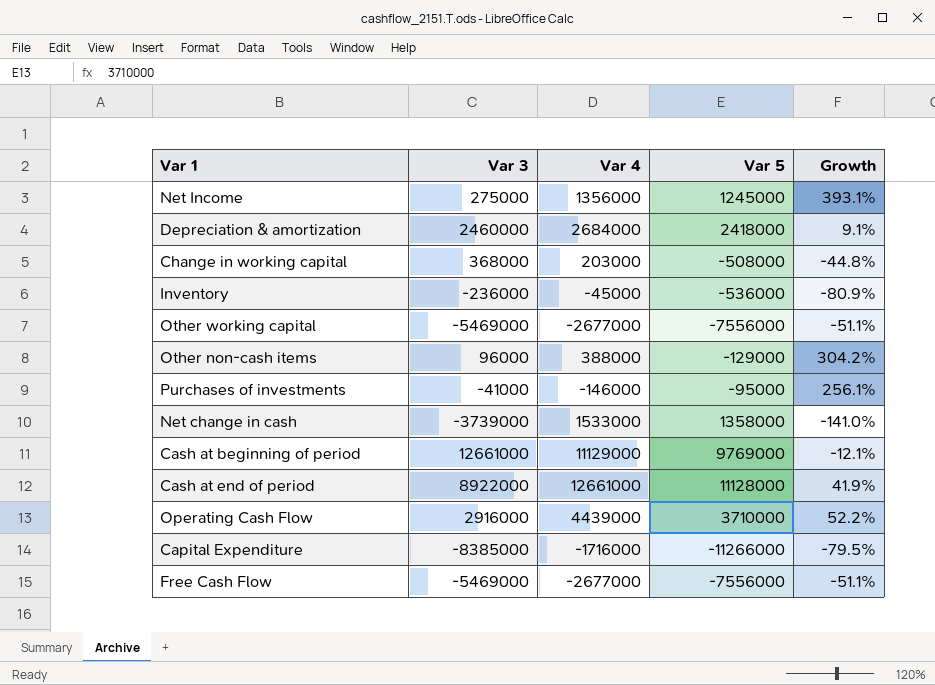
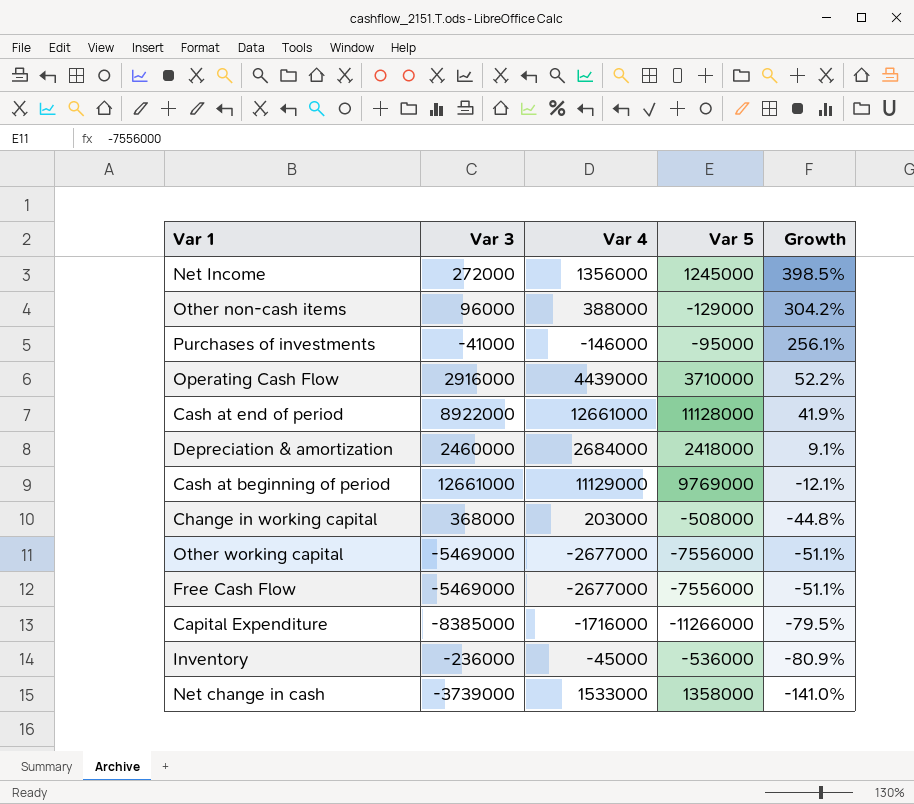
row order: none -> Growth descending
Net Income | Var 3: 275000 -> 272000
Net Income | Growth: 393.1% -> 398.5%

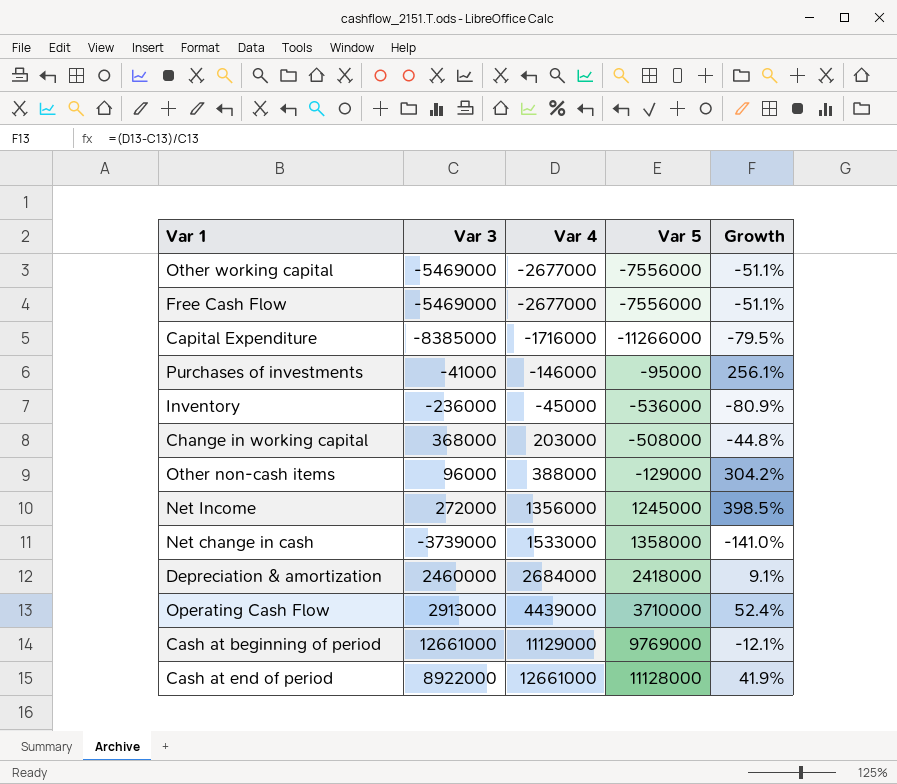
row order: Growth descending -> Var 4 ascending
Operating Cash Flow | Var 3: 2916000 -> 2913000
Operating Cash Flow | Growth: 52.2% -> 52.4%

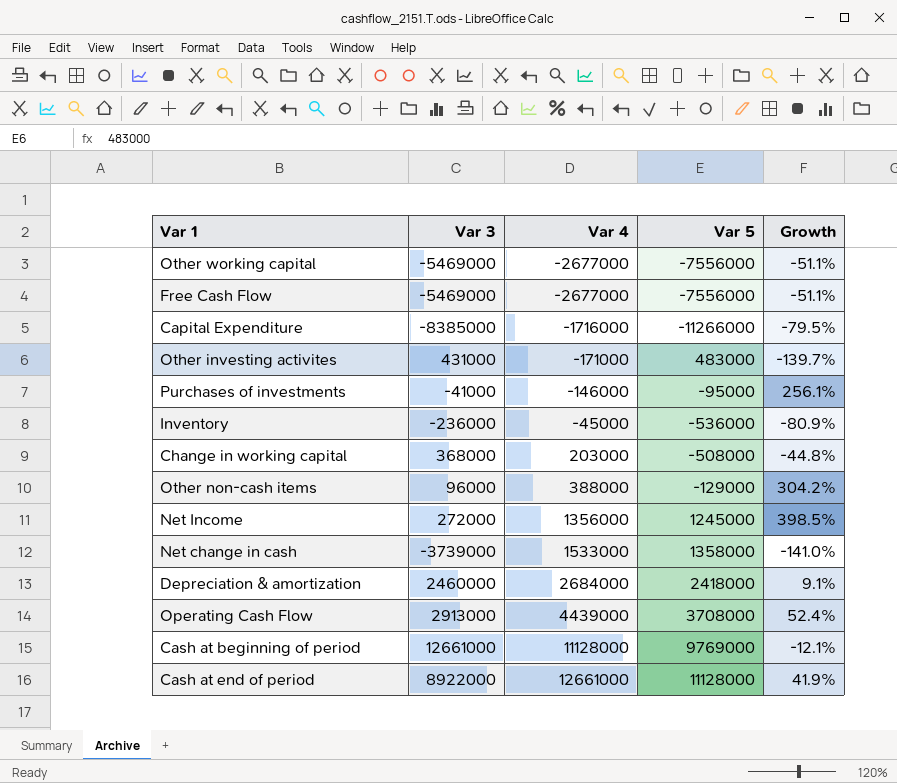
row Other investing activites: none -> 431000 | -171000 | 483000 | -139.7%
Operating Cash Flow | Var 5: 3710000 -> 3708000
Cash at beginning of period | Var 4: 11129000 -> 11128000

